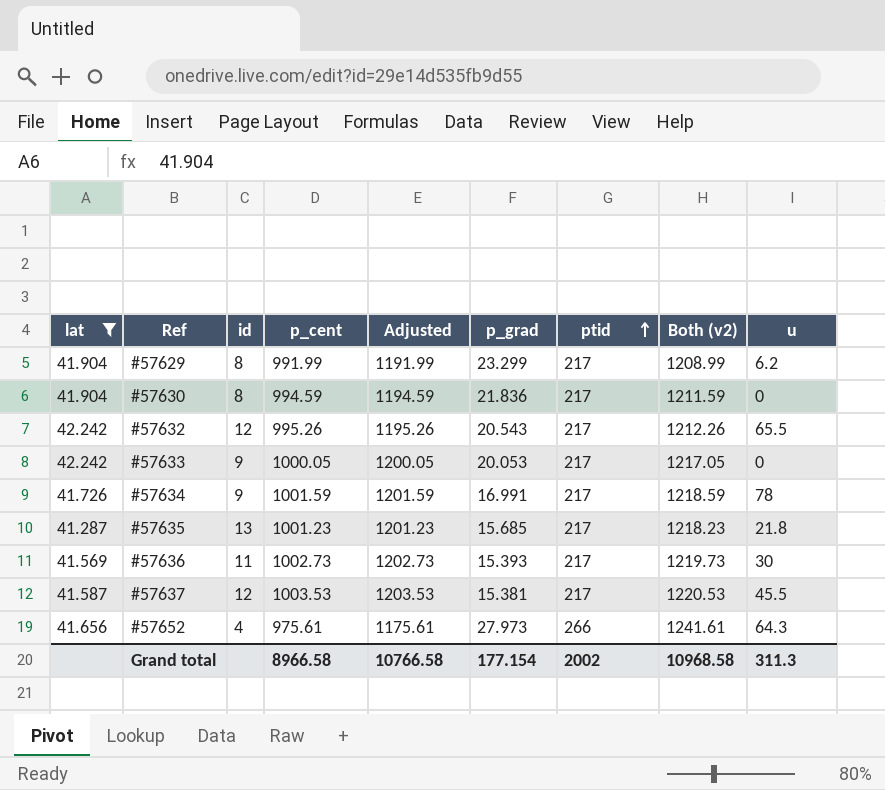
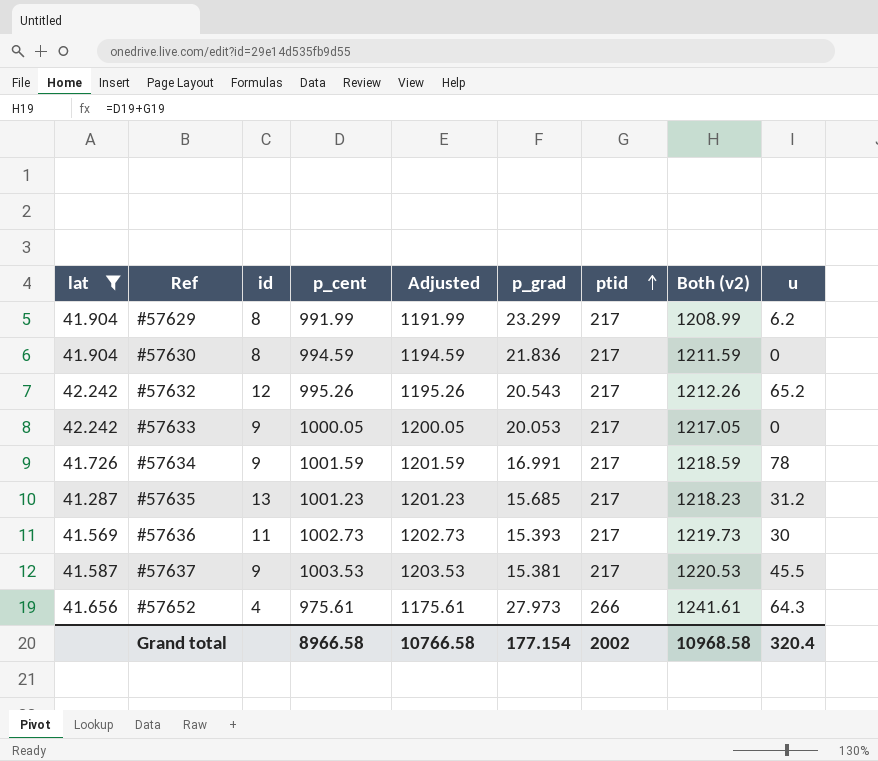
#57632 | u: 65.5 -> 65.2
#57635 | u: 21.8 -> 31.2
#57637 | id: 12 -> 9
Grand total | u: 311.3 -> 320.4

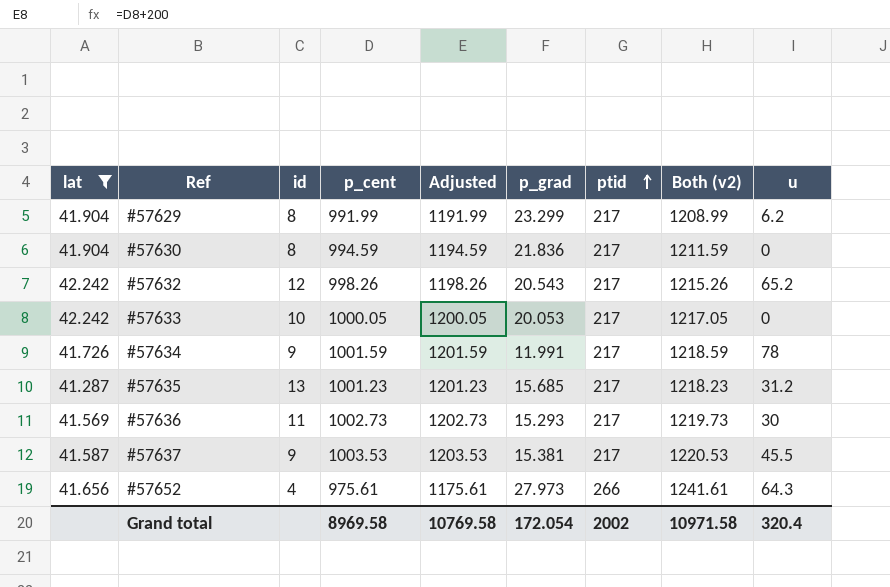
#57632 | p_cent: 995.26 -> 998.26
#57632 | Adjusted: 1195.26 -> 1198.26
#57632 | Both (v2): 1212.26 -> 1215.26
#57633 | id: 9 -> 10
#57634 | p_grad: 16.991 -> 11.991
#57636 | p_grad: 15.393 -> 15.293
Grand total | p_cent: 8966.58 -> 8969.58
Grand total | Adjusted: 10766.58 -> 10769.58
Grand total | p_grad: 177.154 -> 172.054
Grand total | Both (v2): 10968.58 -> 10971.58

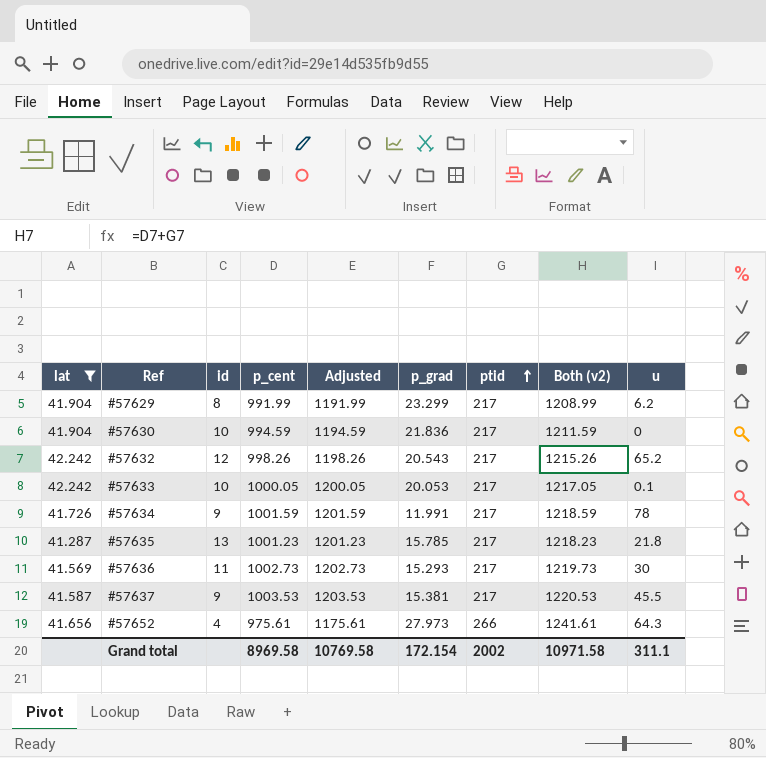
#57630 | id: 8 -> 10
#57633 | u: 0 -> 0.1
#57635 | p_grad: 15.685 -> 15.785
#57635 | u: 31.2 -> 21.8
Grand total | p_grad: 172.054 -> 172.154
Grand total | u: 320.4 -> 311.1

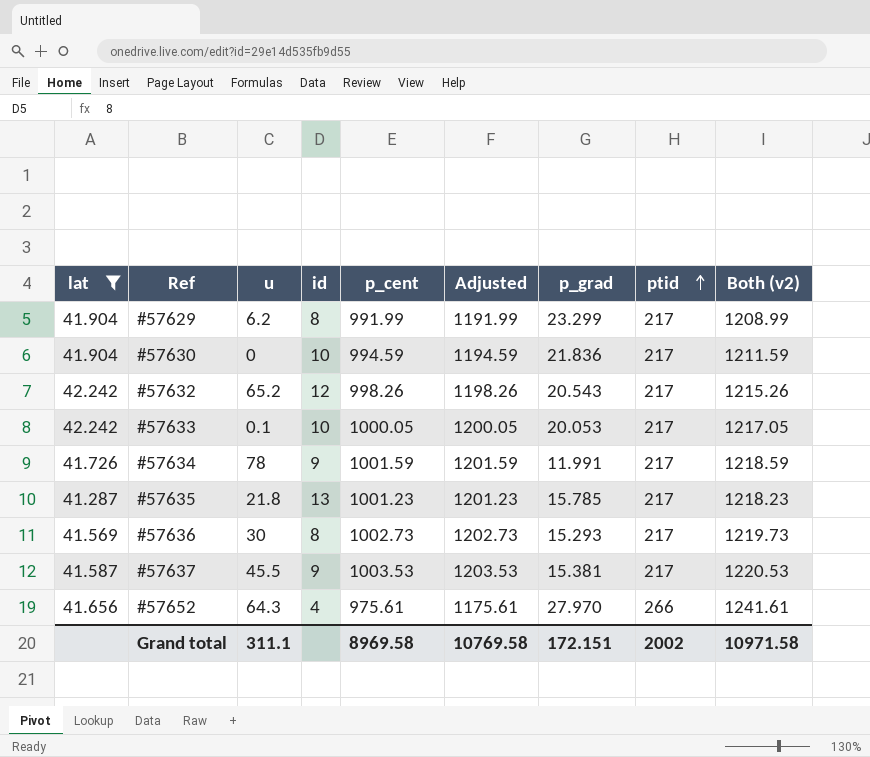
column u | position: 9 -> 3
#57636 | id: 11 -> 8
#57652 | p_grad: 27.973 -> 27.970
Grand total | p_grad: 172.154 -> 172.151

